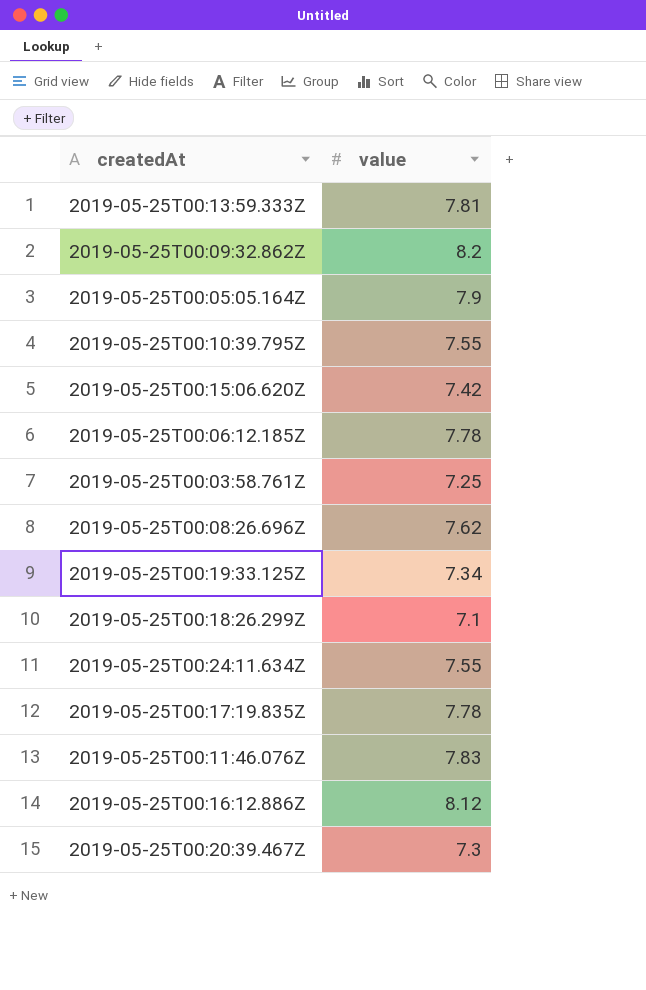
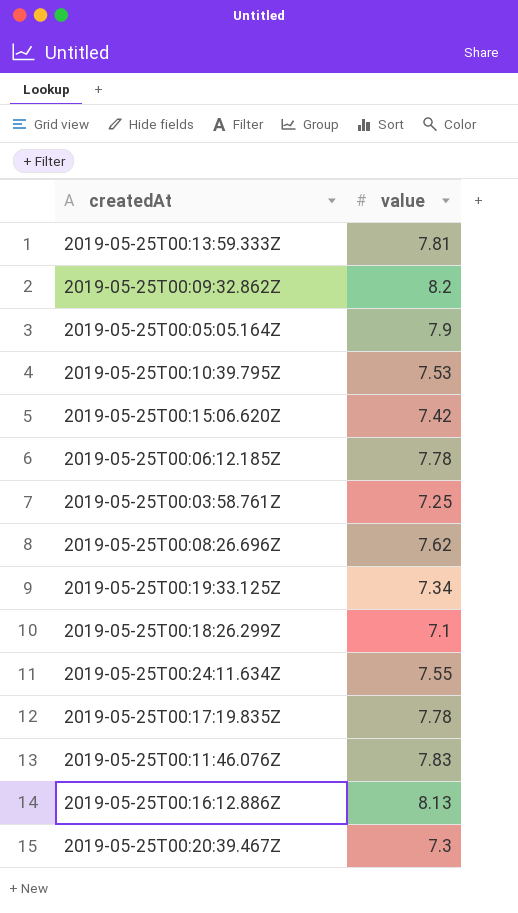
2019-05-25T00:10:39.795Z | value: 7.55 -> 7.53
2019-05-25T00:16:12.886Z | value: 8.12 -> 8.13

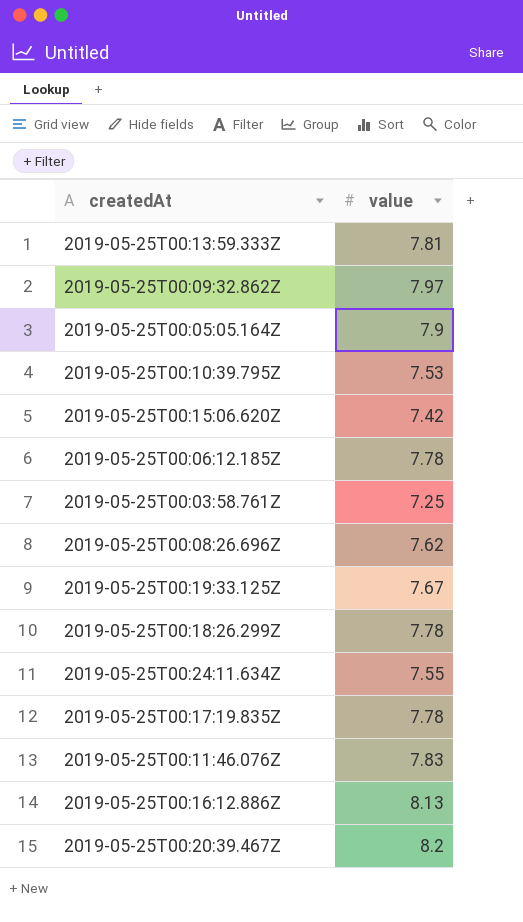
2019-05-25T00:09:32.862Z | value: 8.2 -> 7.97
2019-05-25T00:19:33.125Z | value: 7.34 -> 7.67
2019-05-25T00:18:26.299Z | value: 7.1 -> 7.78
2019-05-25T00:20:39.467Z | value: 7.3 -> 8.2

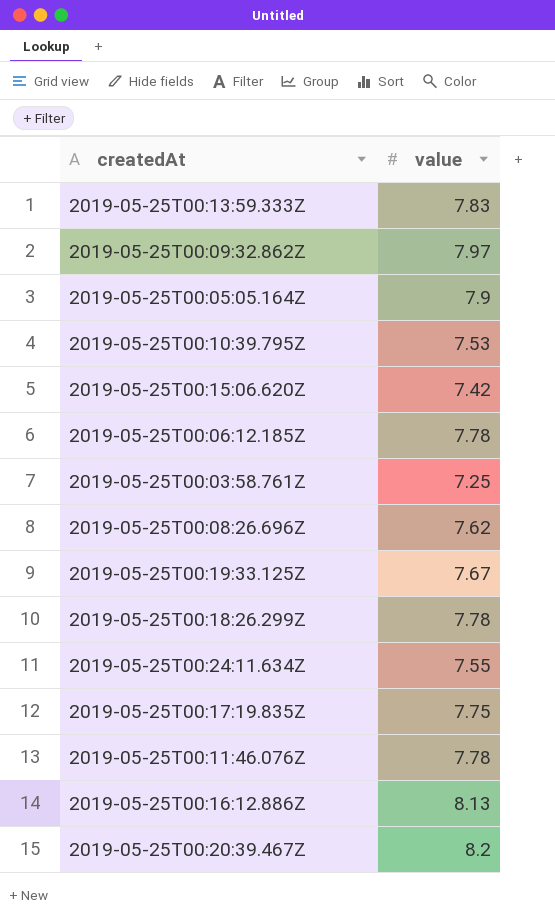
2019-05-25T00:13:59.333Z | value: 7.81 -> 7.83
2019-05-25T00:17:19.835Z | value: 7.78 -> 7.75
2019-05-25T00:11:46.076Z | value: 7.83 -> 7.78

